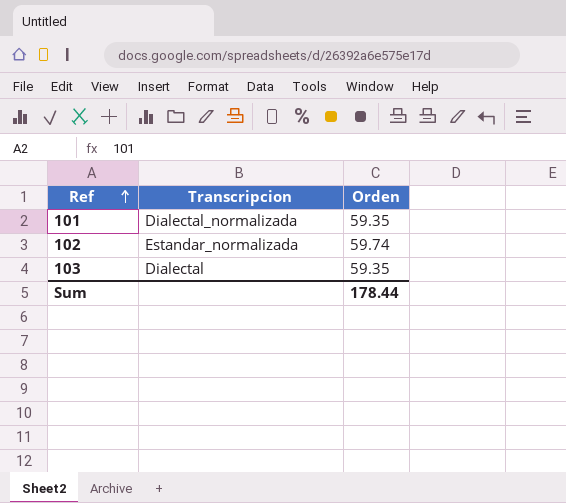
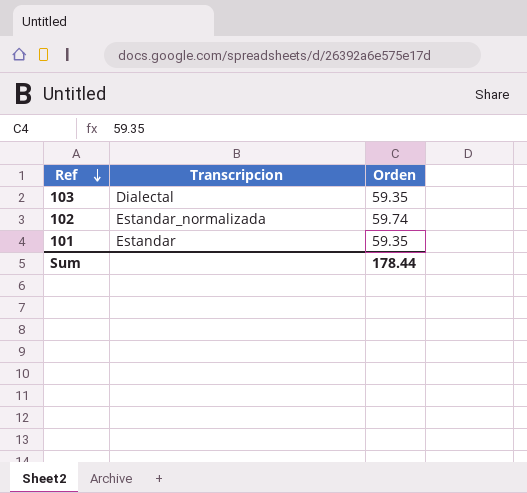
row order: Ref ascending -> Ref descending
101 | Transcripcion: Dialectal_normalizada -> Estandar

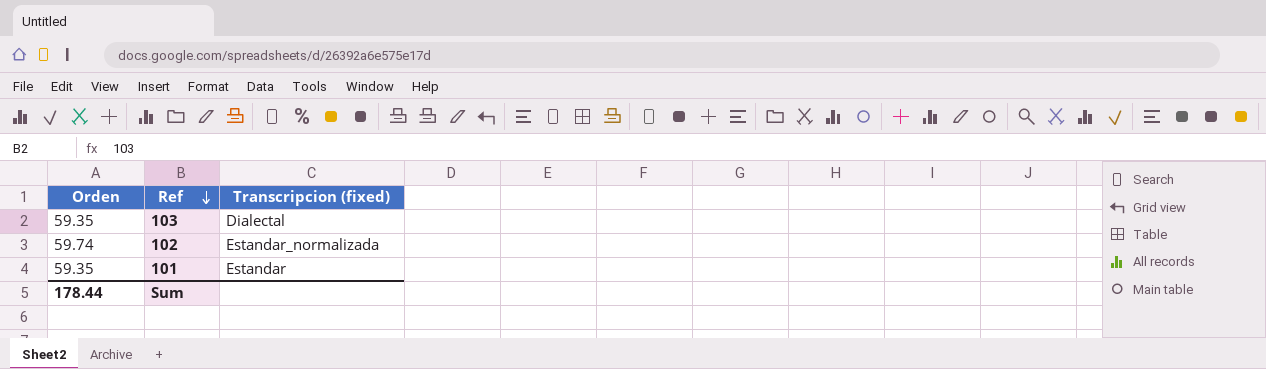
column Orden | position: 3 -> 1
column name: Transcripcion -> Transcripcion (fixed)

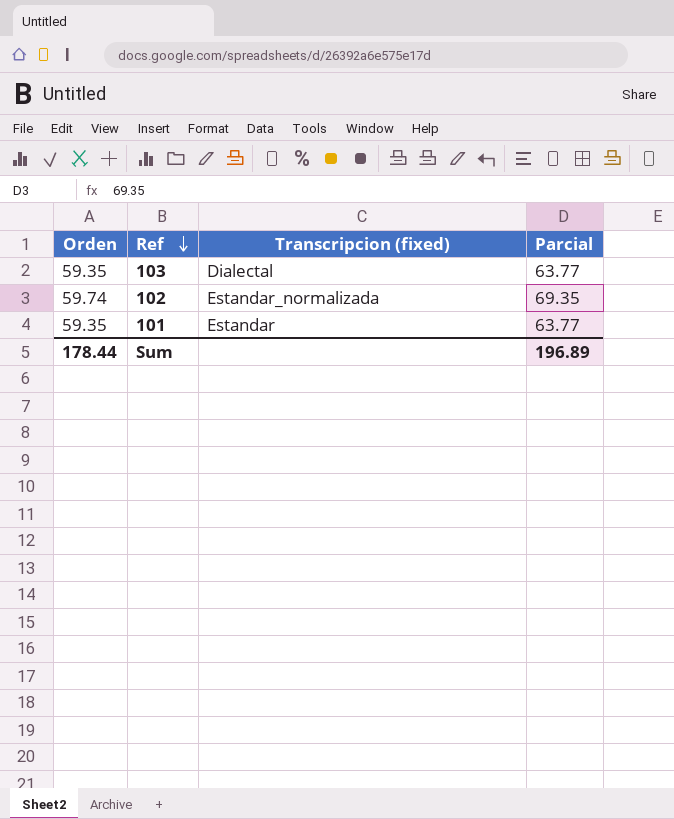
column Parcial | position: none -> 4

